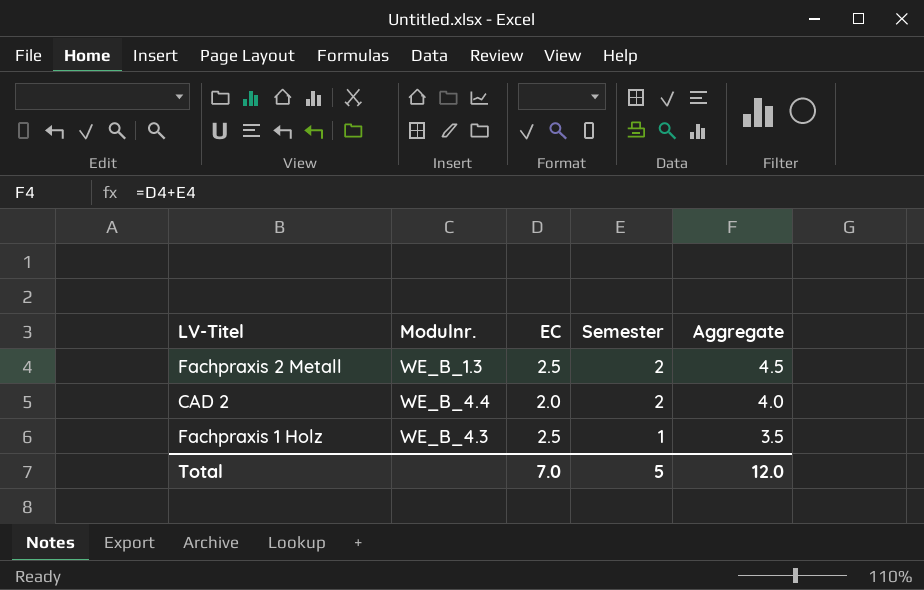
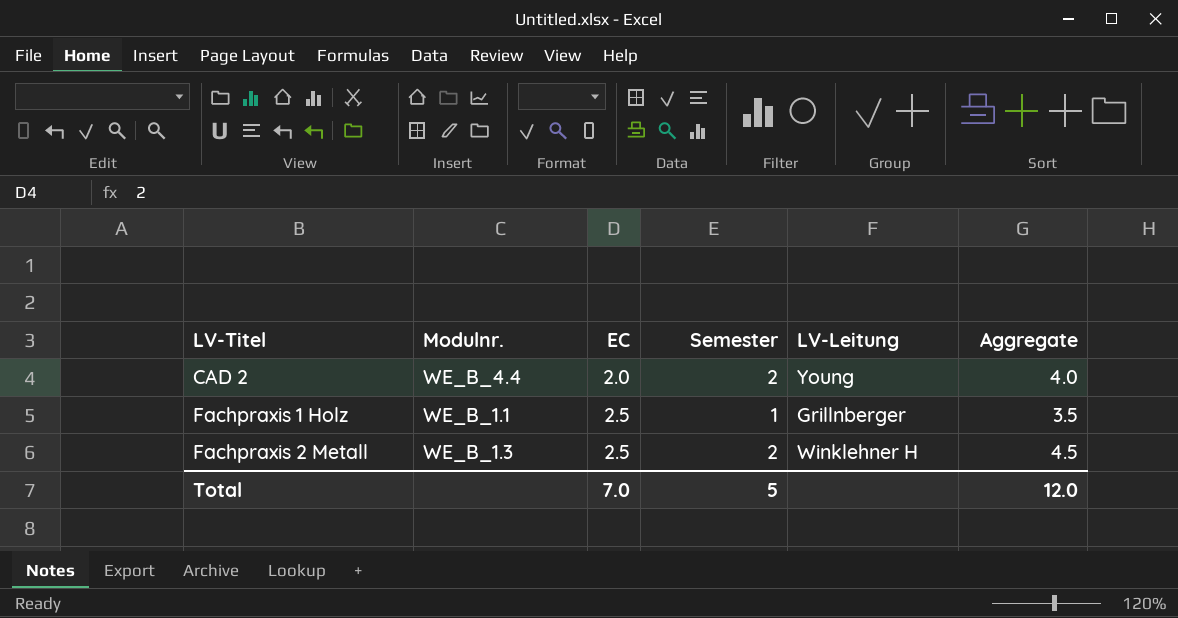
row order: Semester descending -> LV-Titel ascending
column LV-Leitung | position: none -> 5
Fachpraxis 1 Holz | Modulnr.: WE_B_4.3 -> WE_B_1.1

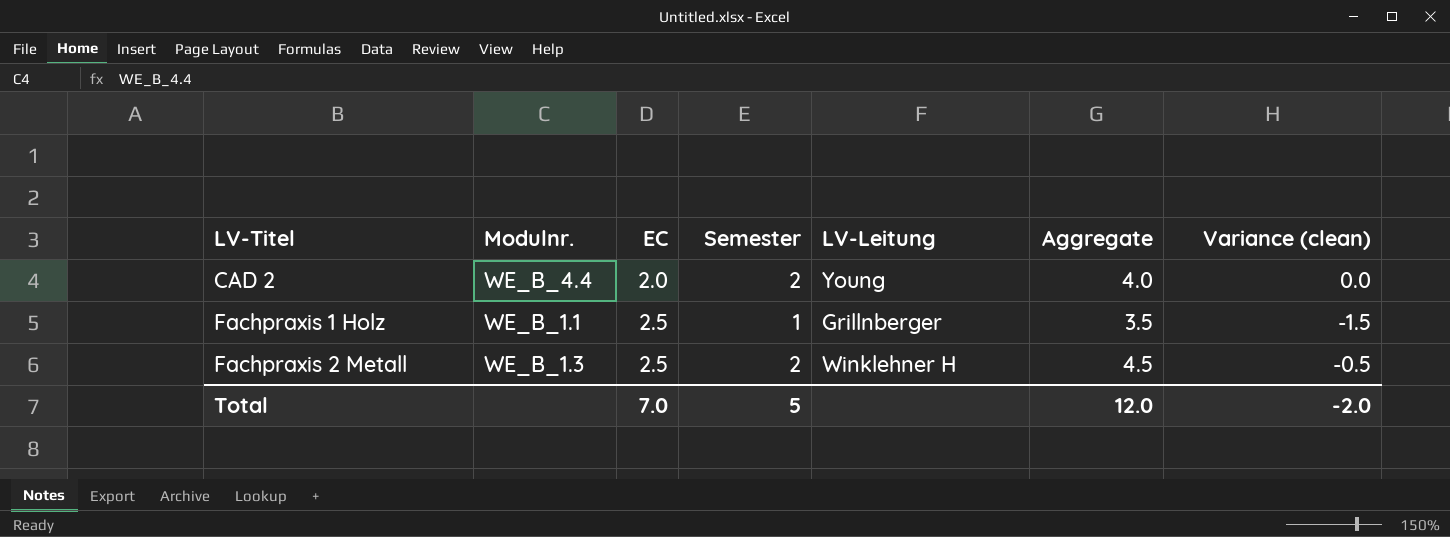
column Variance (clean) | formula: none -> [Semester] - [EC]

